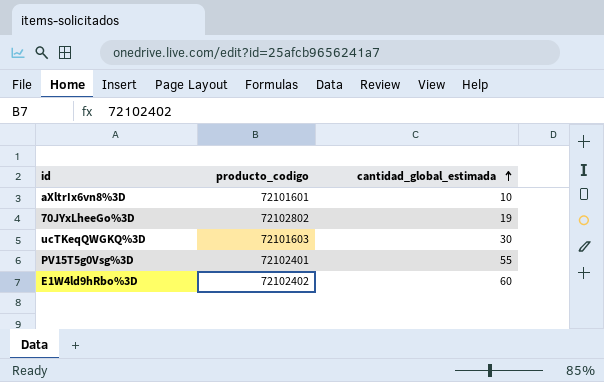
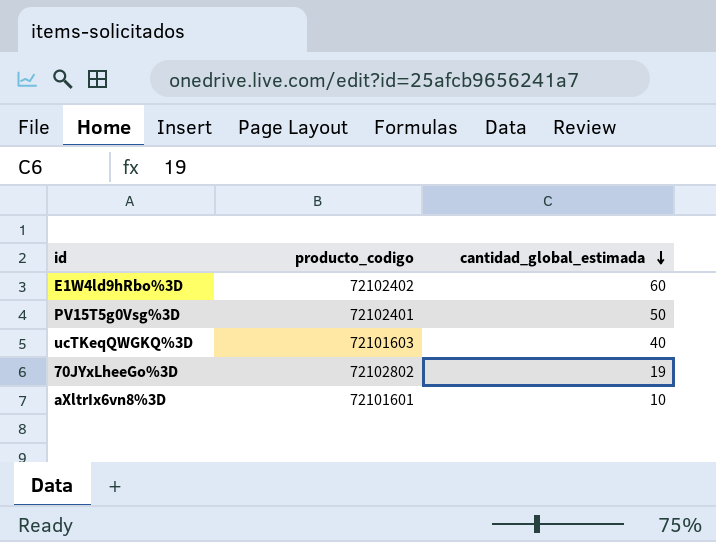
row order: cantidad_global_estimada ascending -> cantidad_global_estimada descending
PV15T5g0Vsg%3D | cantidad_global_estimada: 55 -> 50
ucTKeqQWGKQ%3D | cantidad_global_estimada: 30 -> 40

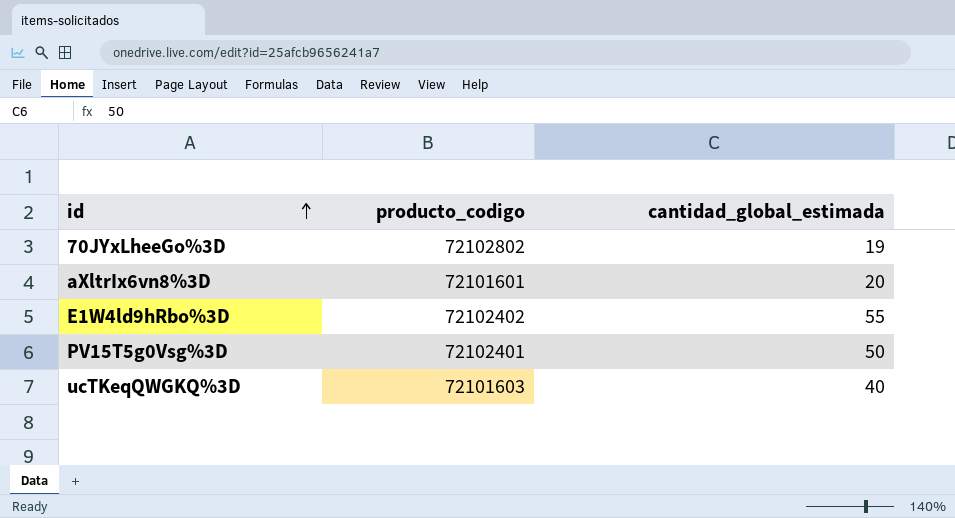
row order: cantidad_global_estimada descending -> id ascending
aXltrIx6vn8%3D | cantidad_global_estimada: 10 -> 20
E1W4ld9hRbo%3D | cantidad_global_estimada: 60 -> 55

